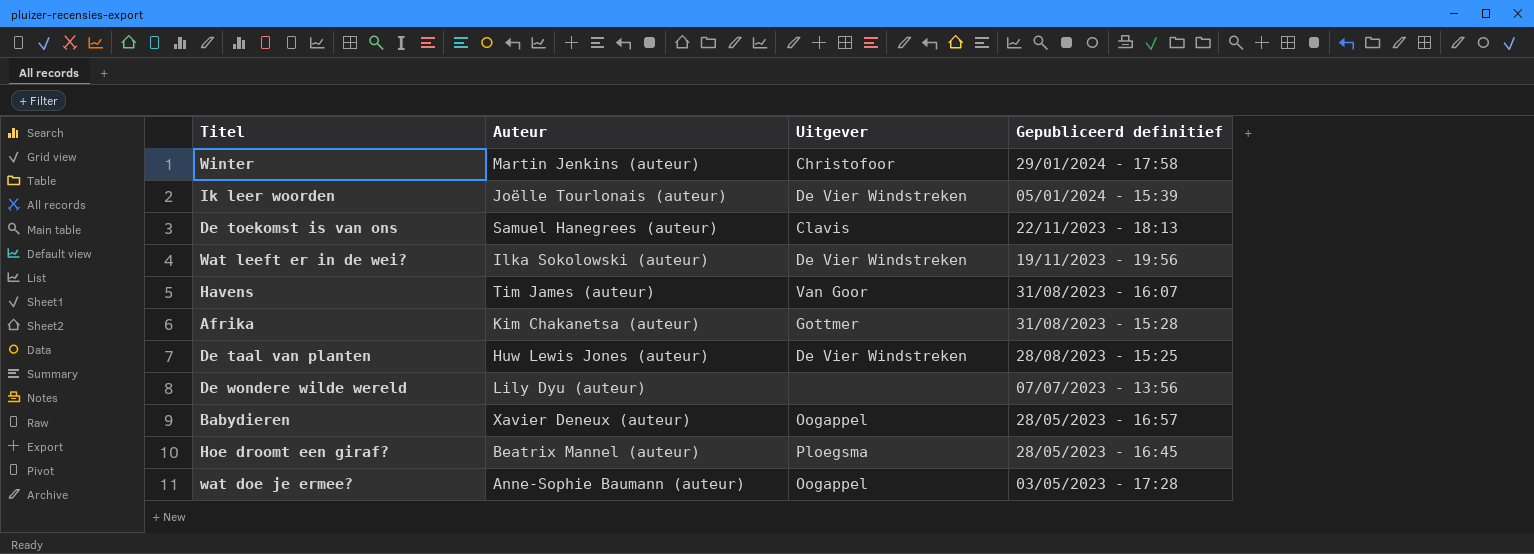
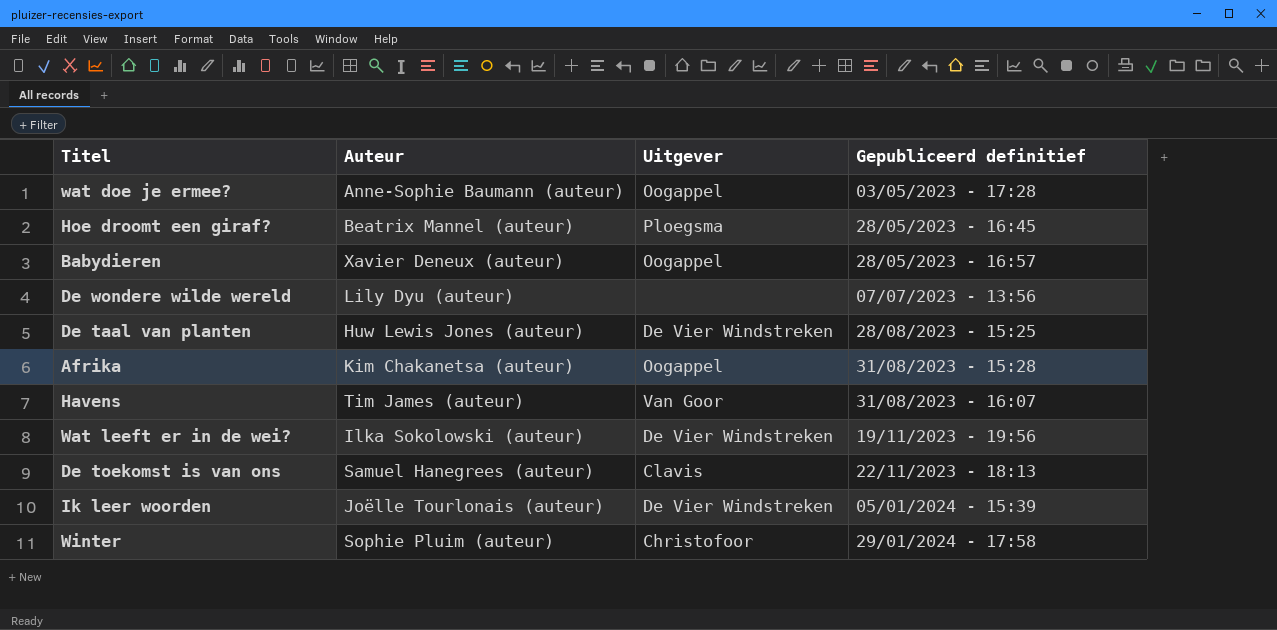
row order: Gepubliceerd definitief descending -> Gepubliceerd definitief ascending
Afrika | Uitgever: Gottmer -> Oogappel
Winter | Auteur: Martin Jenkins (auteur) -> Sophie Pluim (auteur)

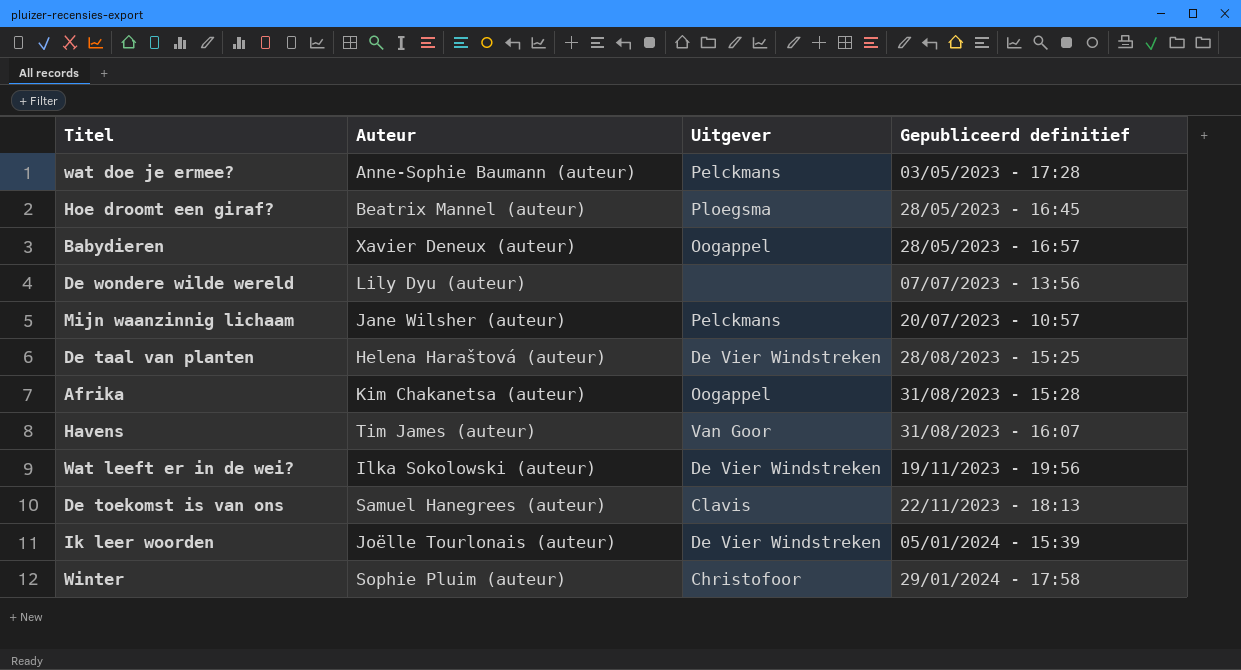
wat doe je ermee? | Uitgever: Oogappel -> Pelckmans
row Mijn waanzinnig lichaam: none -> Jane Wilsher (auteur) | Pelckmans | 20/07/2023 - 10:57
De taal van planten | Auteur: Huw Lewis Jones (auteur) -> Helena Haraštová (auteur)

